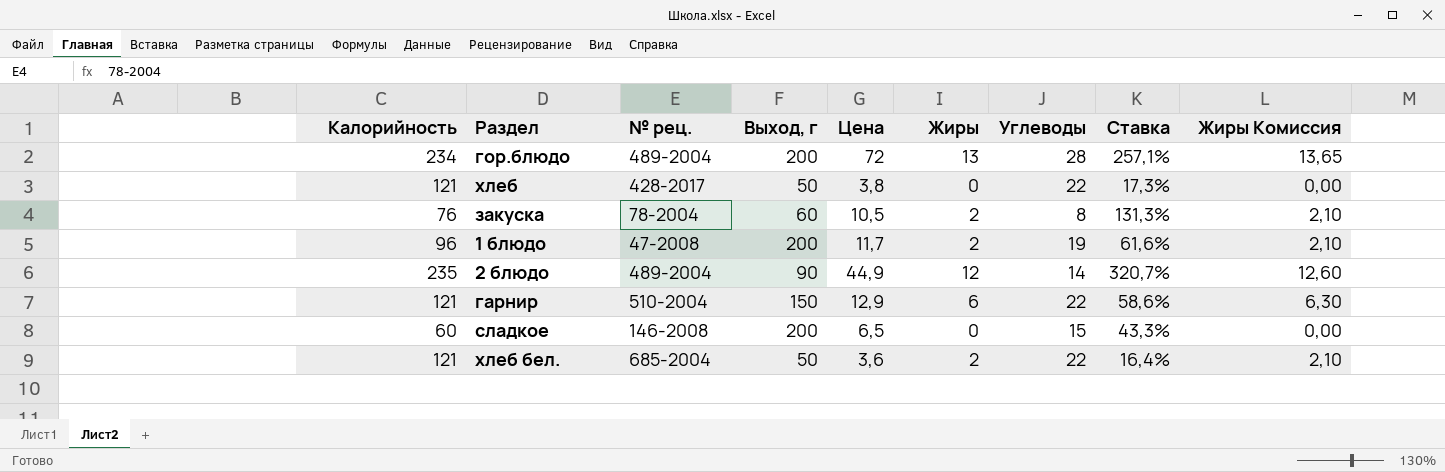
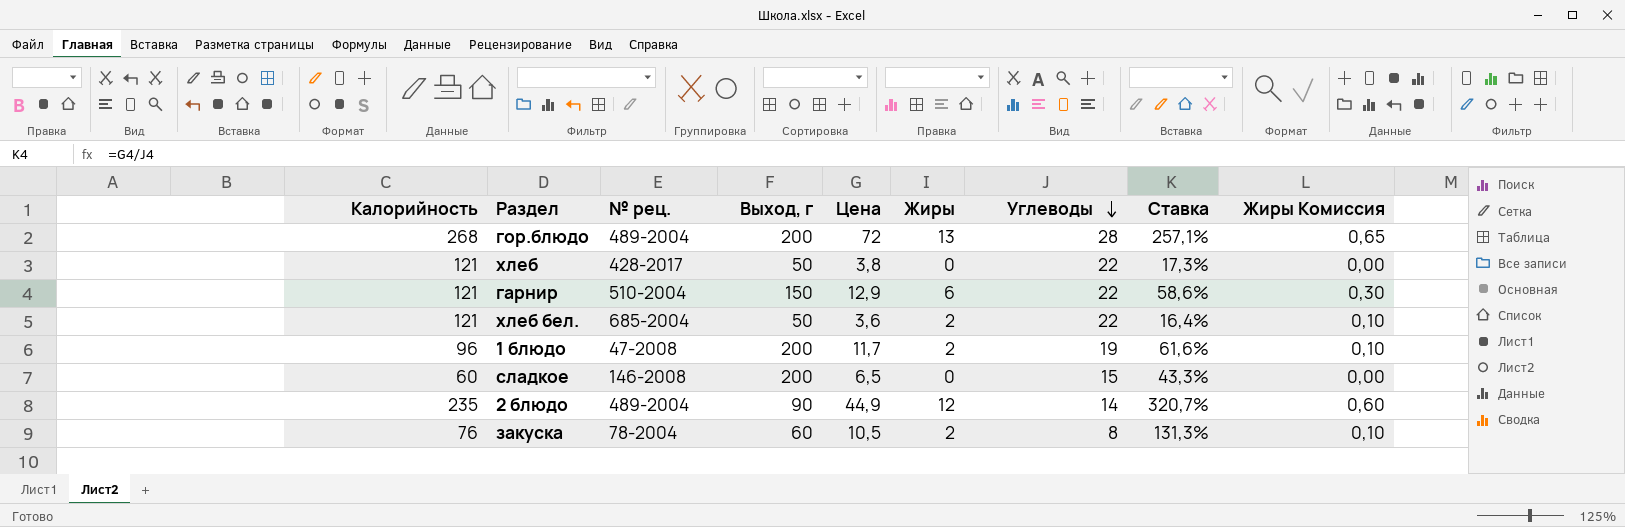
row order: none -> Углеводы descending
column Жиры Комиссия | formula: [Жиры] * 1,05 -> [Жиры] * 0,05
гор.блюдо | Калорийность: 234 -> 268

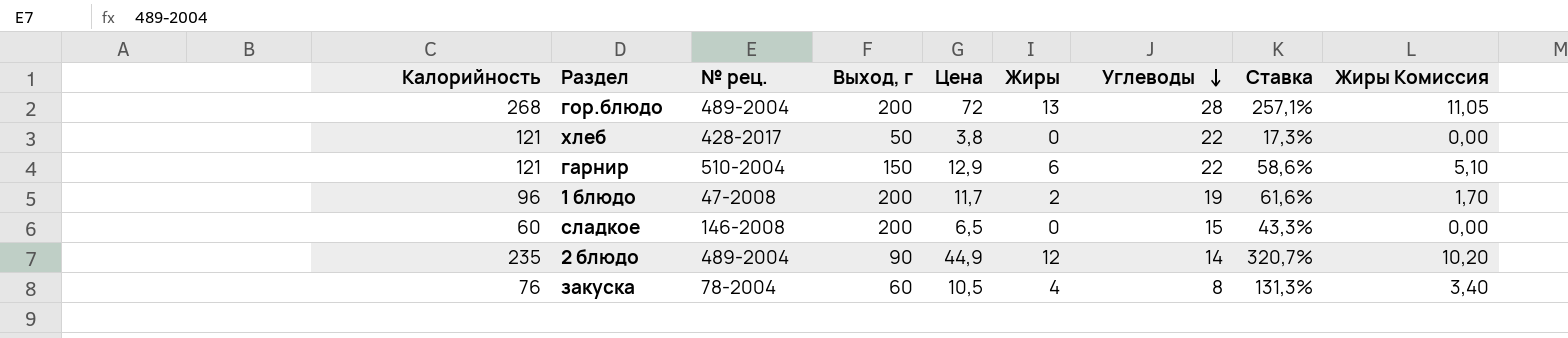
column Жиры Комиссия | formula: [Жиры] * 0,05 -> [Жиры] * 0,85
row хлеб бел.: 121 | 685-2004 | 50 | 3,6 | 2 | 22 | 16,4% | 0,10 -> none
закуска | Жиры: 2 -> 4

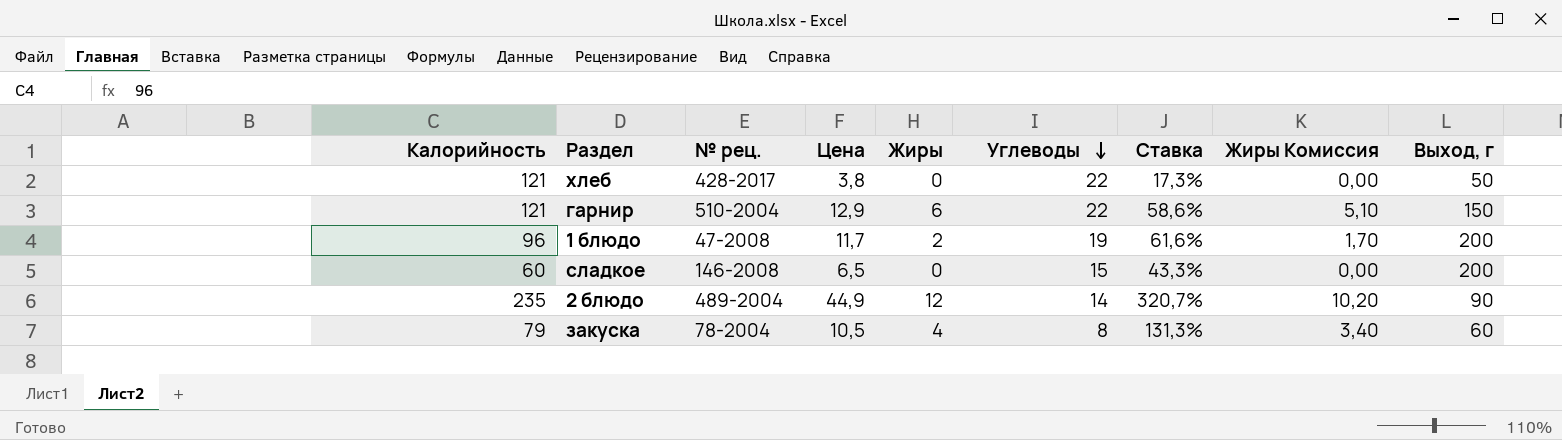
column Выход, г | position: 4 -> 9
row гор.блюдо: 268 | 489-2004 | 200 | 72 | 13 | 28 | 257,1% | 11,05 -> none
закуска | Калорийность: 76 -> 79

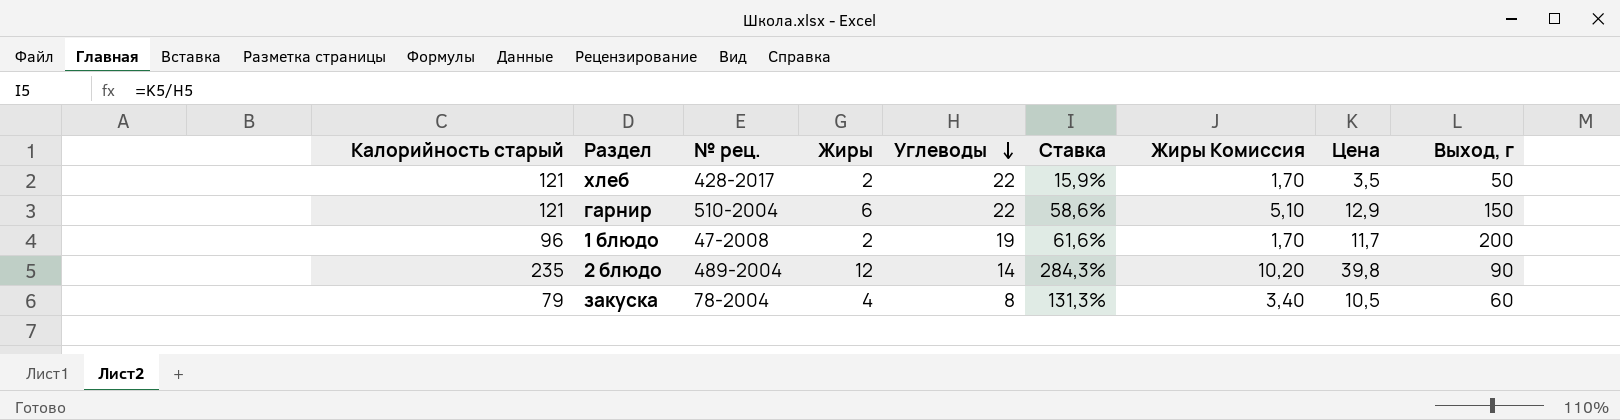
column name: Калорийность -> Калорийность старый
column Цена | position: 4 -> 8
row сладкое: 60 | 146-2008 | 6,5 | 0 | 15 | 43,3% | 0,00 | 200 -> none
хлеб | Жиры: 0 -> 2
хлеб | Ставка: 17,3% -> 15,9%
хлеб | Жиры Комиссия: 0,00 -> 1,70
хлеб | Цена: 3,8 -> 3,5
2 блюдо | Ставка: 320,7% -> 284,3%
2 блюдо | Цена: 44,9 -> 39,8

